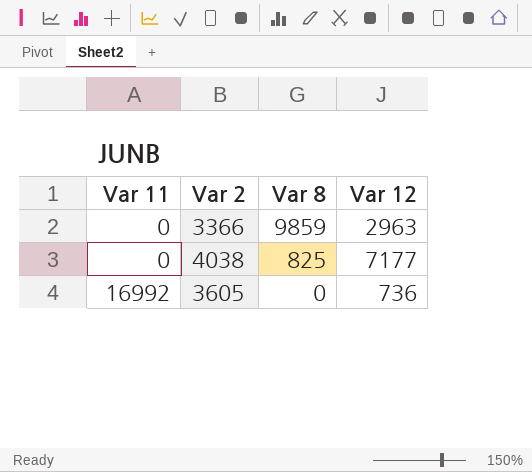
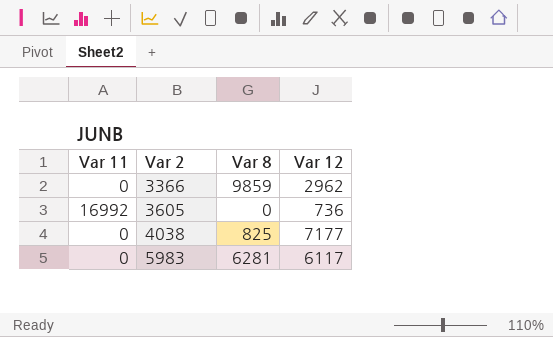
row order: Var 11 ascending -> Var 2 ascending
3366 | Var 12: 2963 -> 2962
row 5983: none -> 0 | 6281 | 6117

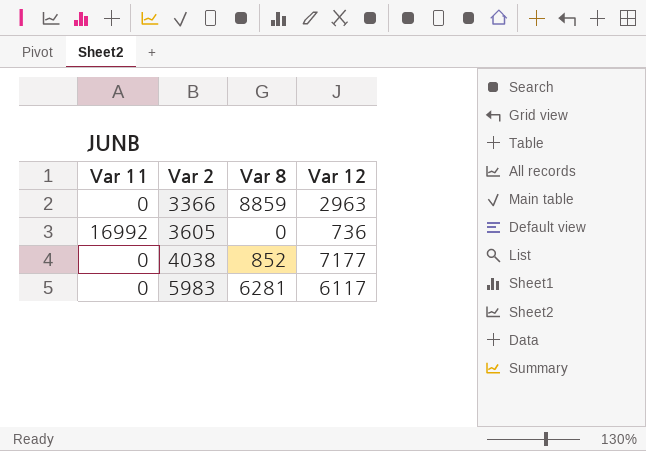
3366 | Var 8: 9859 -> 8859
3366 | Var 12: 2962 -> 2963
4038 | Var 8: 825 -> 852

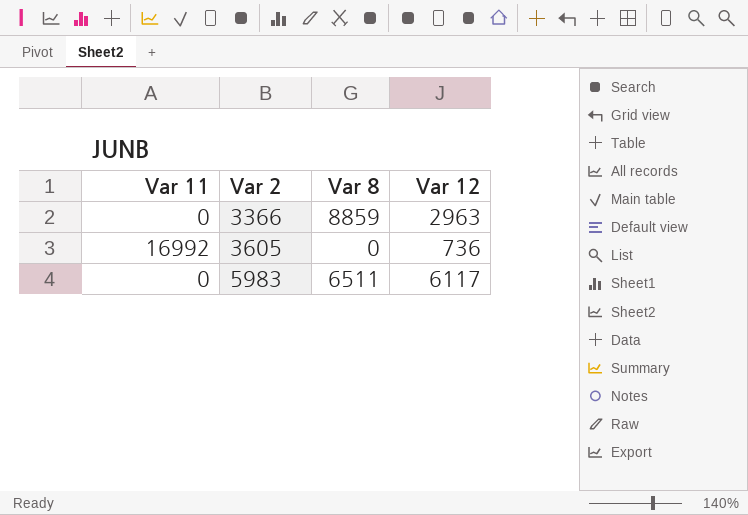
row 4038: 0 | 852 | 7177 -> none
5983 | Var 8: 6281 -> 6511

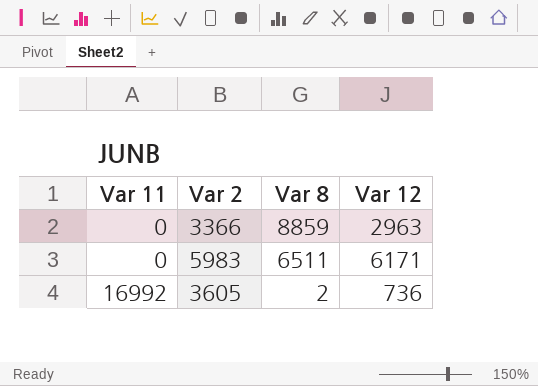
row order: Var 2 ascending -> Var 11 ascending
5983 | Var 12: 6117 -> 6171
3605 | Var 8: 0 -> 2

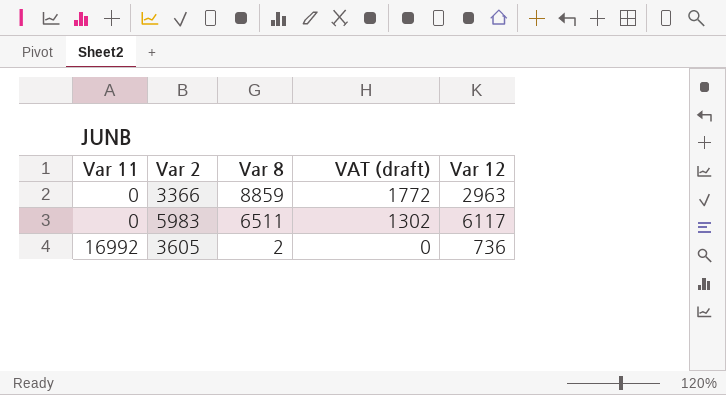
column VAT (draft) | formula: none -> [Var 8] * 0.2
5983 | Var 12: 6171 -> 6117

